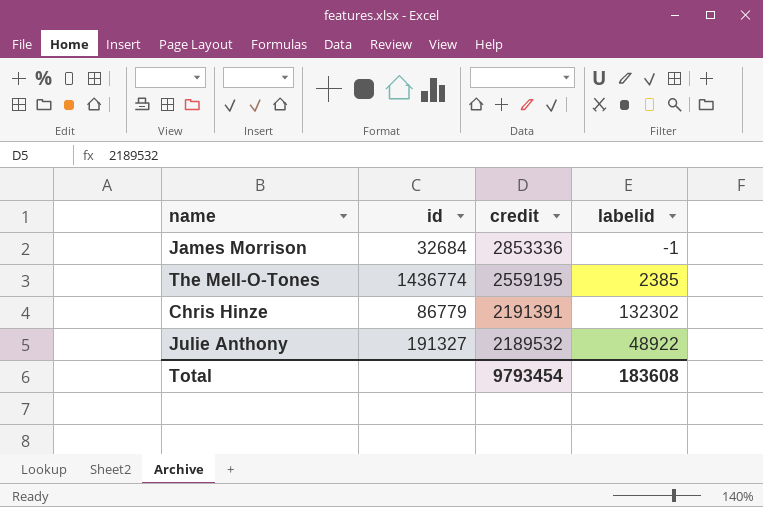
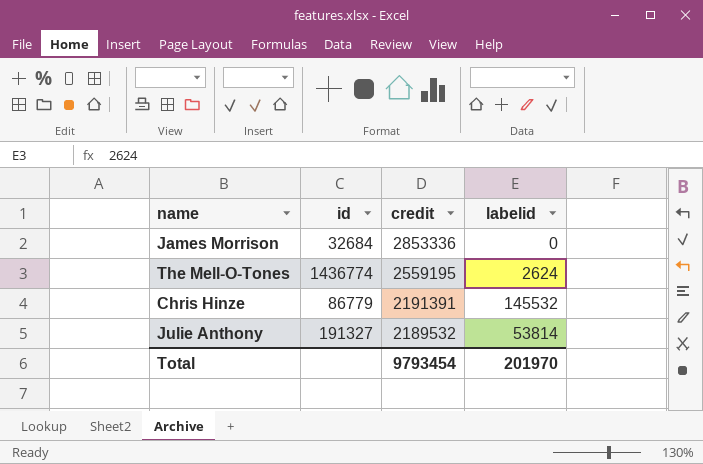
James Morrison | labelid: -1 -> 0
The Mell-O-Tones | labelid: 2385 -> 2624
Chris Hinze | labelid: 132302 -> 145532
Julie Anthony | labelid: 48922 -> 53814
Total | labelid: 183608 -> 201970

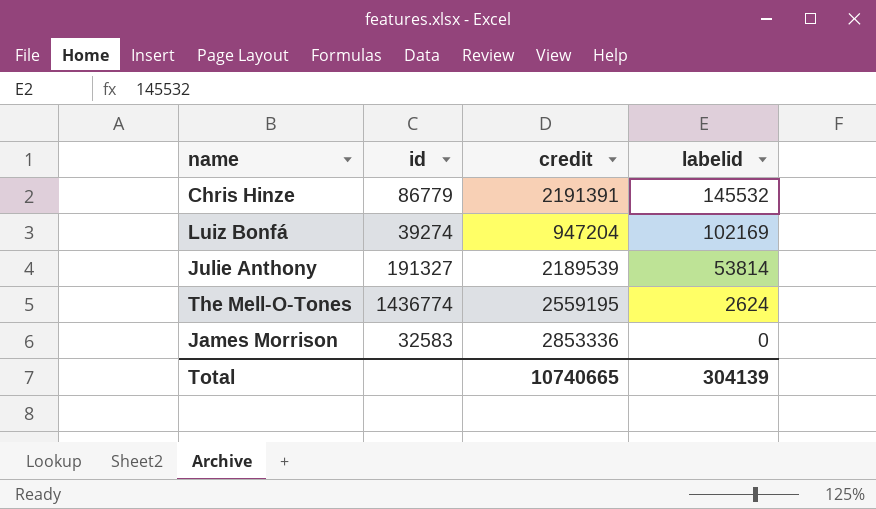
row order: credit descending -> labelid descending
row Luiz Bonfá: none -> 39274 | 947204 | 102169
Julie Anthony | credit: 2189532 -> 2189539
James Morrison | id: 32684 -> 32583
Total | credit: 9793454 -> 10740665
Total | labelid: 201970 -> 304139

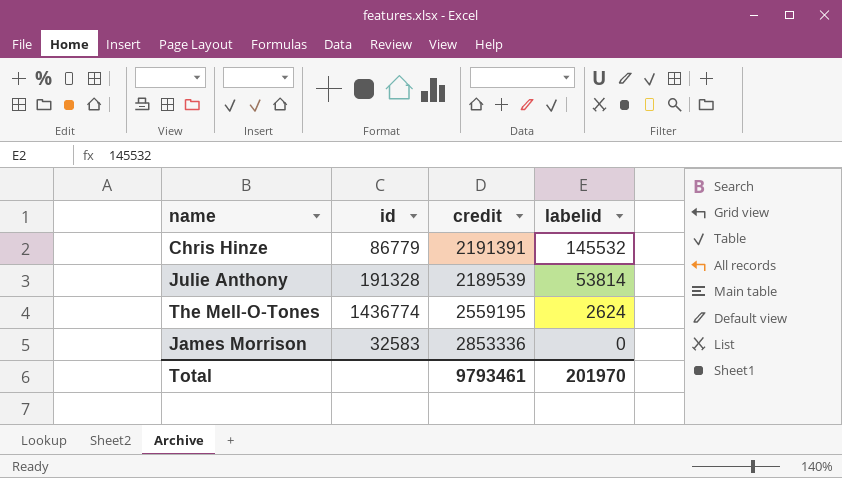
row Luiz Bonfá: 39274 | 947204 | 102169 -> none
Julie Anthony | id: 191327 -> 191328
Total | credit: 10740665 -> 9793461
Total | labelid: 304139 -> 201970

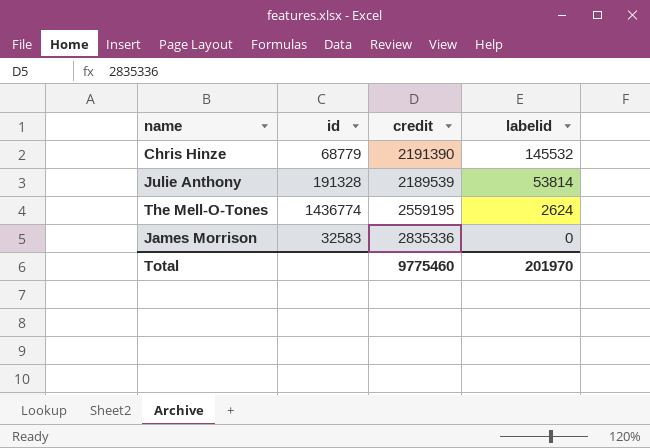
Chris Hinze | id: 86779 -> 68779
Chris Hinze | credit: 2191391 -> 2191390
James Morrison | credit: 2853336 -> 2835336
Total | credit: 9793461 -> 9775460

